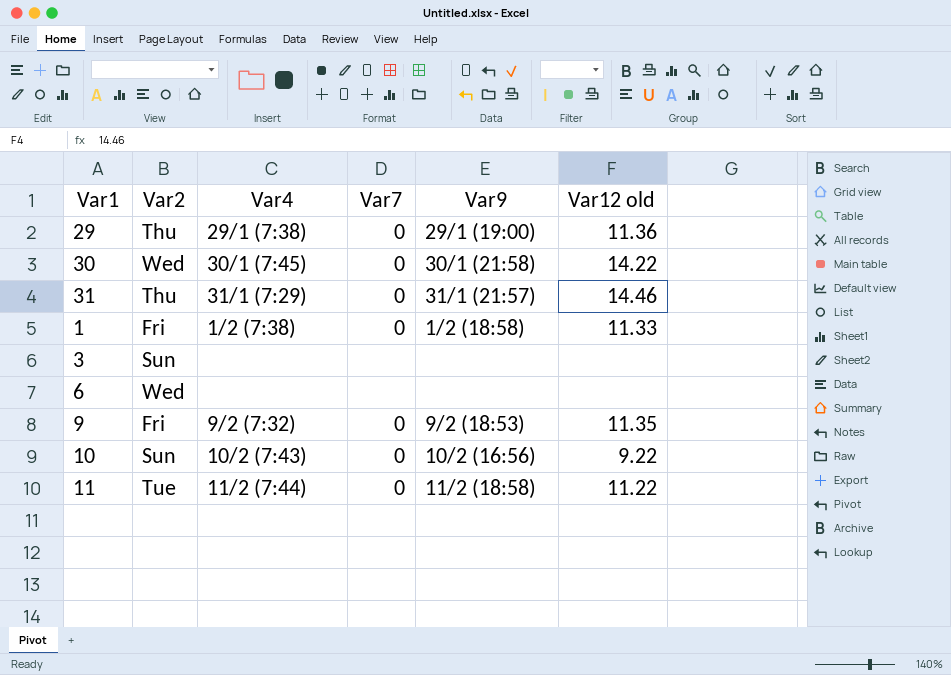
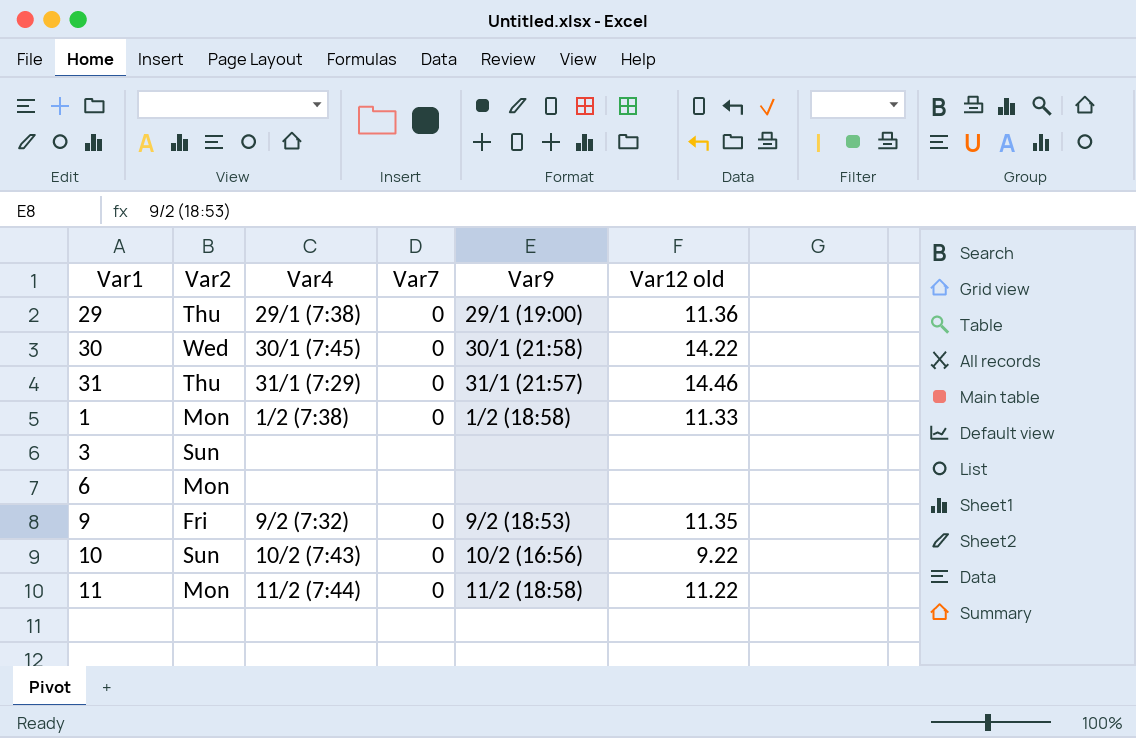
1 | Var2: Fri -> Mon
6 | Var2: Wed -> Mon
11 | Var2: Tue -> Mon

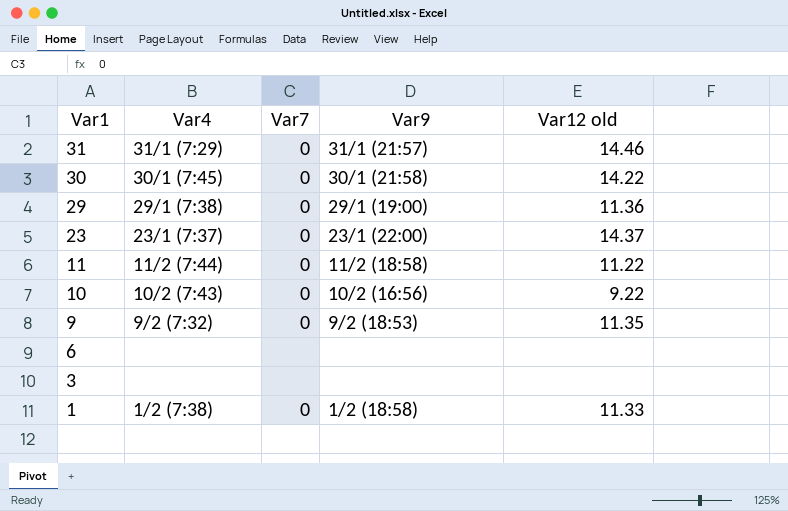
row order: none -> Var1 descending
column Var2 | position: 2 -> none
row 23: none -> 23/1 (7:37) | 0 | 23/1 (22:00) | 14.37

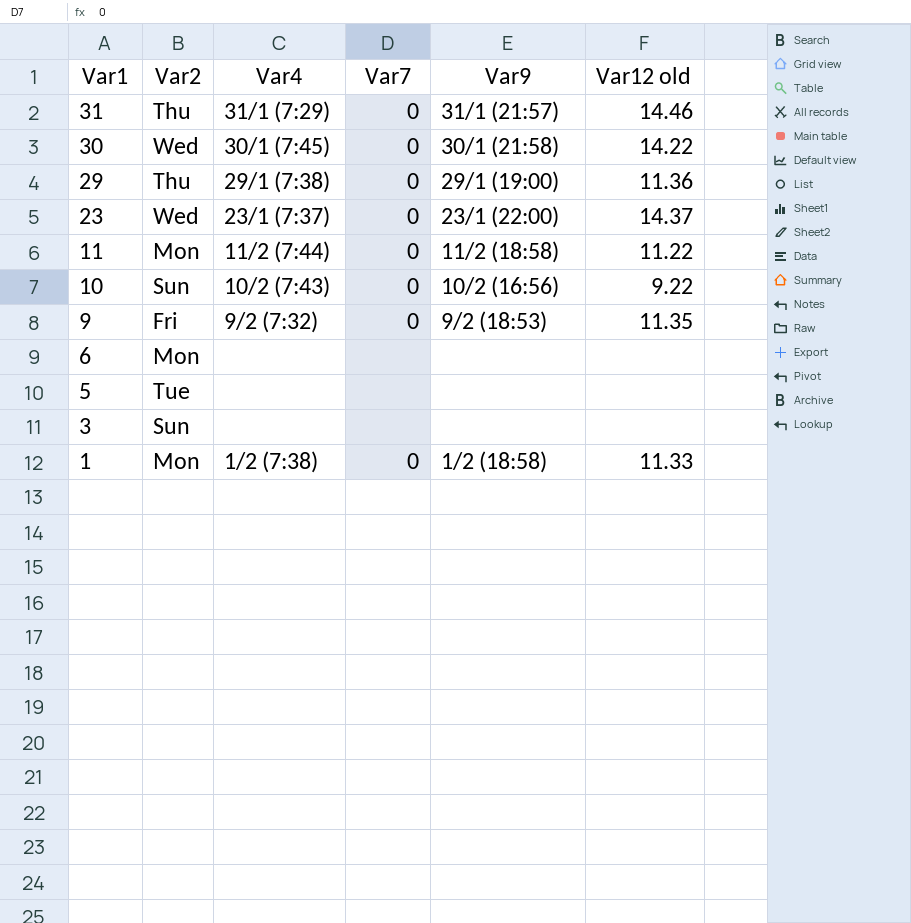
column Var2 | position: none -> 2
row 5: none -> Tue | none | none | none | none

